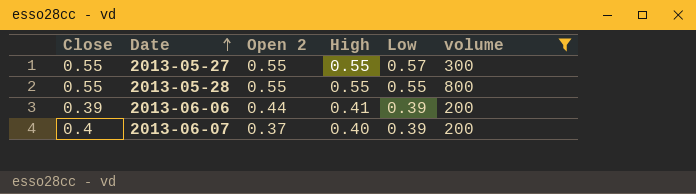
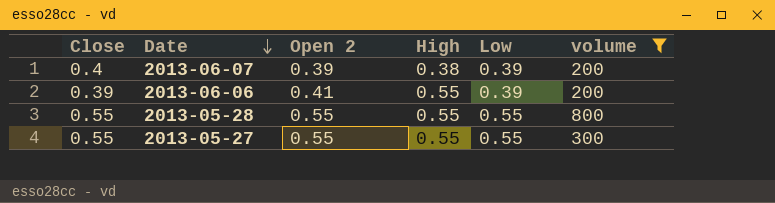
row order: Date ascending -> Date descending
2013-06-07 | Open 2: 0.37 -> 0.39
2013-06-07 | High: 0.40 -> 0.38
2013-06-06 | Open 2: 0.44 -> 0.41
2013-06-06 | High: 0.41 -> 0.55
2013-05-27 | Low: 0.57 -> 0.55

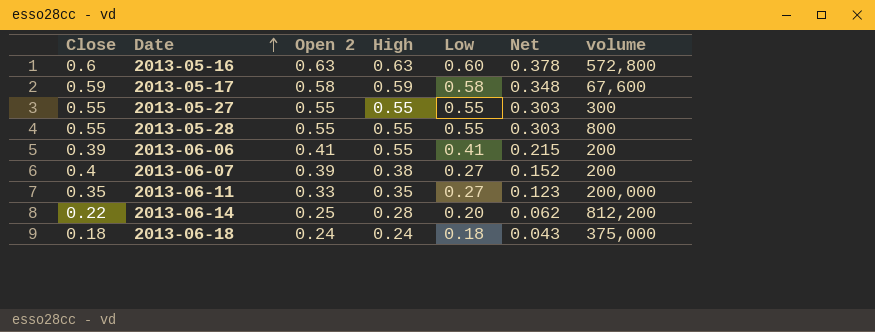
filter: volume <= 800 -> none
row order: Date descending -> Date ascending
column Net | formula: none -> [Close] * [High]
2013-06-06 | Low: 0.39 -> 0.41
2013-06-07 | Low: 0.39 -> 0.27

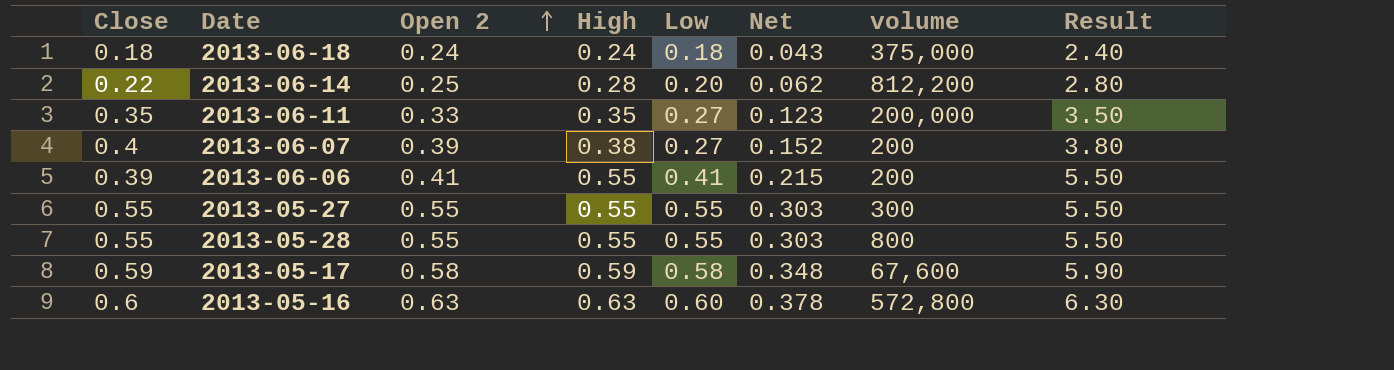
row order: Date ascending -> Open 2 ascending
column Result | formula: none -> [High] * 10

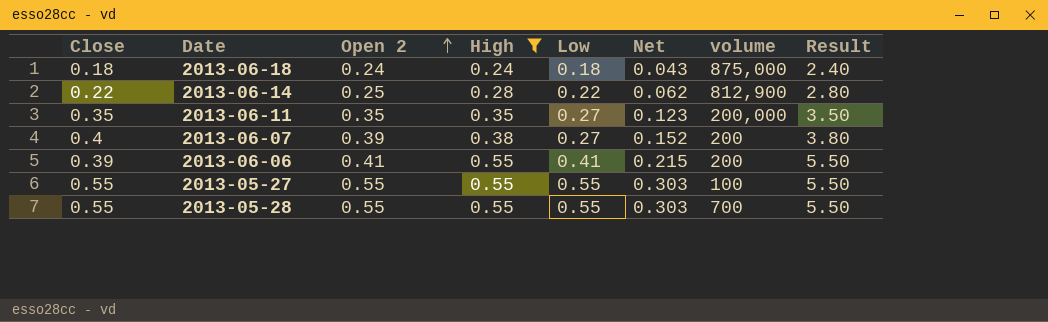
filter: none -> High <= 0.55
2013-06-18 | volume: 375,000 -> 875,000
2013-06-14 | Low: 0.20 -> 0.22
2013-06-14 | volume: 812,200 -> 812,900
2013-06-11 | Open 2: 0.33 -> 0.35
2013-05-27 | volume: 300 -> 100
2013-05-28 | volume: 800 -> 700

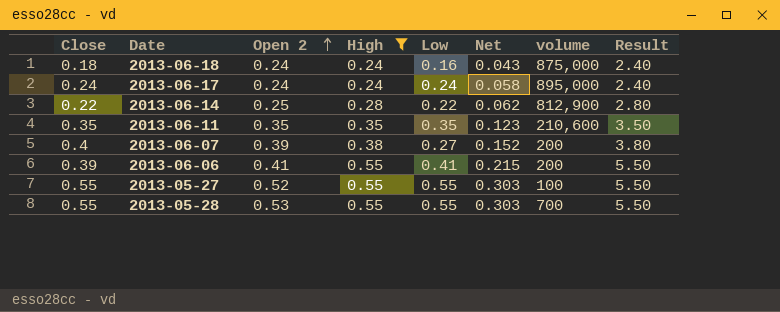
2013-06-18 | Low: 0.18 -> 0.16
row 2013-06-17: none -> 0.24 | 0.24 | 0.24 | 0.24 | 0.058 | 895,000 | 2.40
2013-06-11 | Low: 0.27 -> 0.35
2013-06-11 | volume: 200,000 -> 210,600
2013-05-27 | Open 2: 0.55 -> 0.52
2013-05-28 | Open 2: 0.55 -> 0.53

